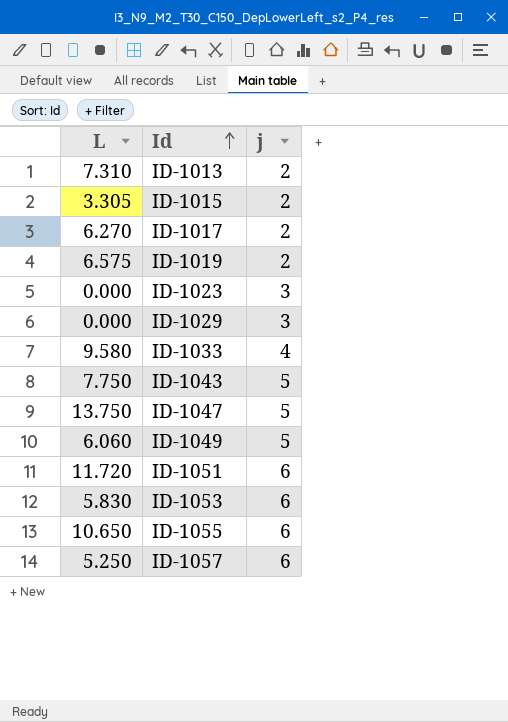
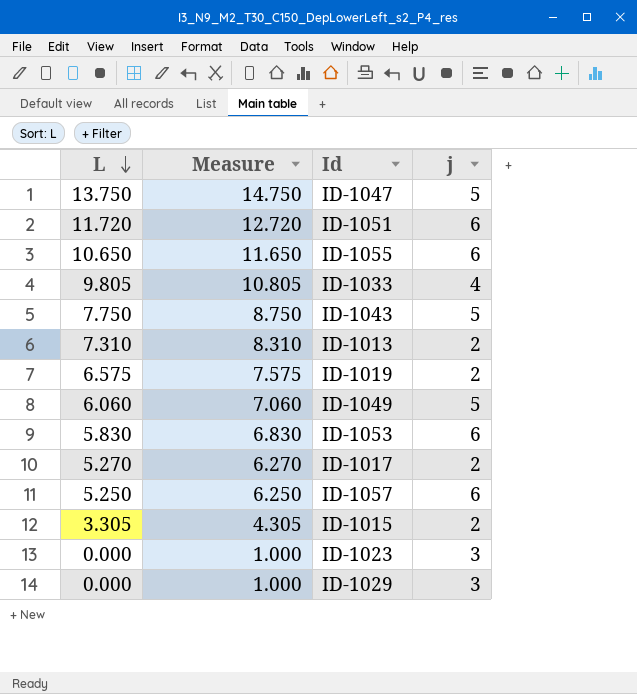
row order: Id ascending -> L descending
column Measure | formula: none -> [L] + 1
ID-1033 | L: 9.580 -> 9.805
ID-1017 | L: 6.270 -> 5.270

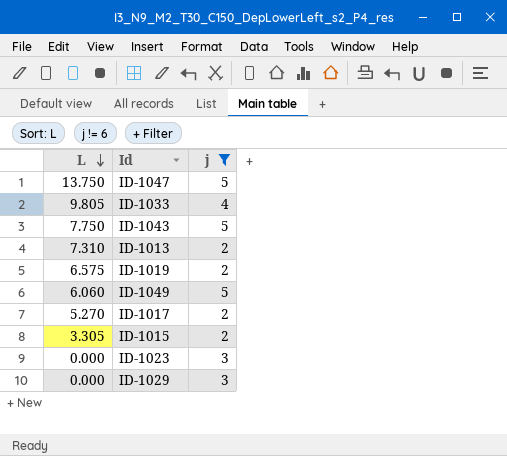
filter: none -> j != 6
column Measure | formula: [L] + 1 -> none

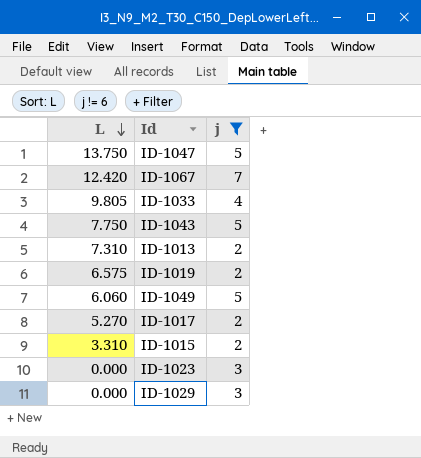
row ID-1067: none -> 12.420 | 7
ID-1015 | L: 3.305 -> 3.310

